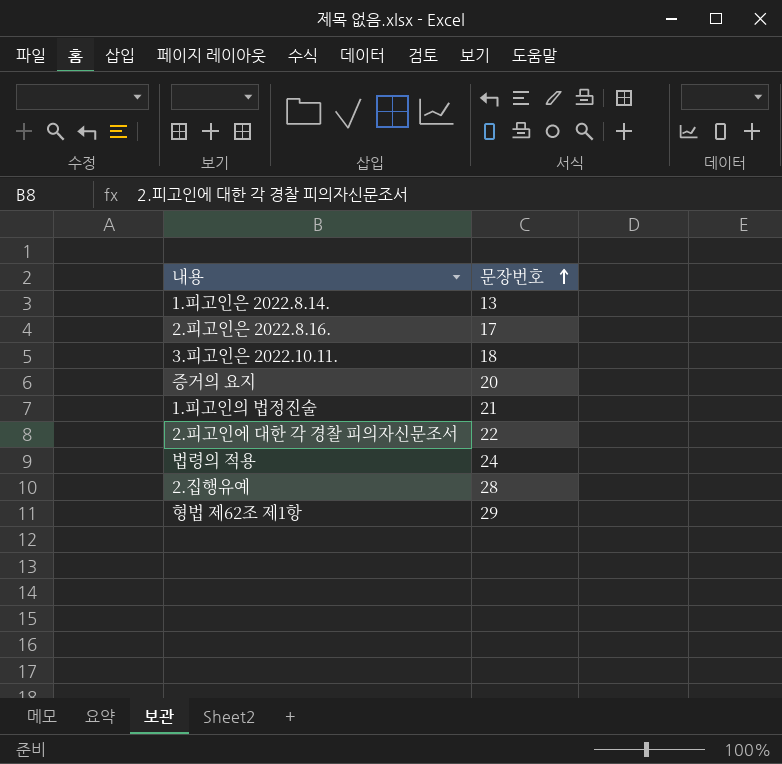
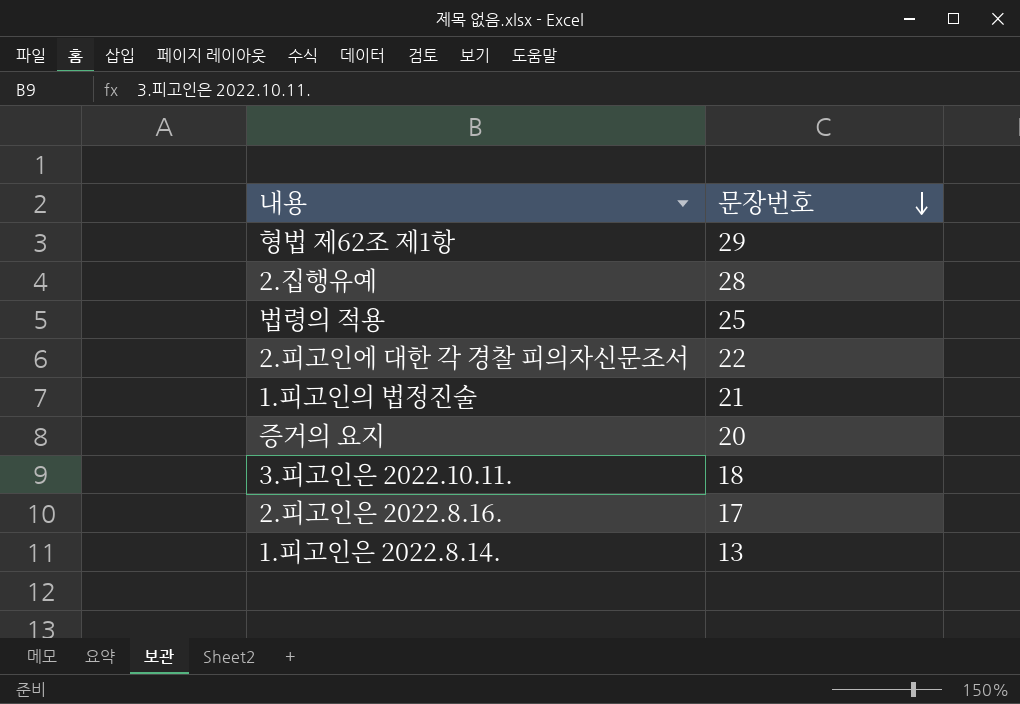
row order: 문장번호 ascending -> 문장번호 descending
법령의 적용 | 문장번호: 24 -> 25

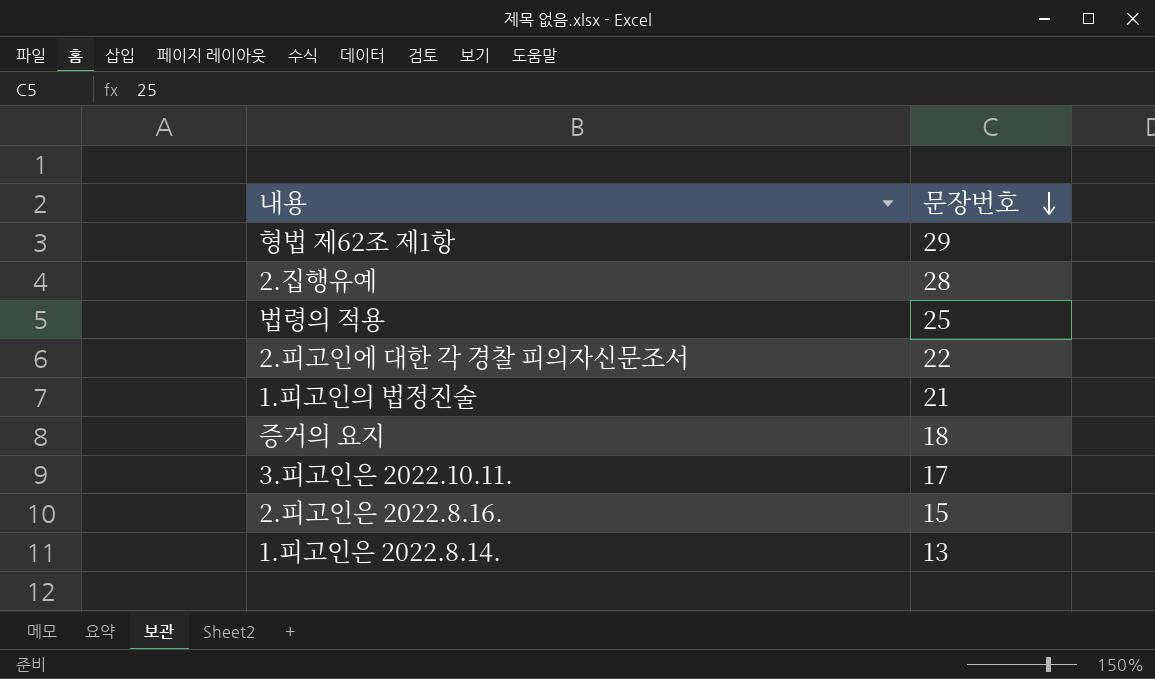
증거의 요지 | 문장번호: 20 -> 18
3.피고인은 2022.10.11. | 문장번호: 18 -> 17
2.피고인은 2022.8.16. | 문장번호: 17 -> 15

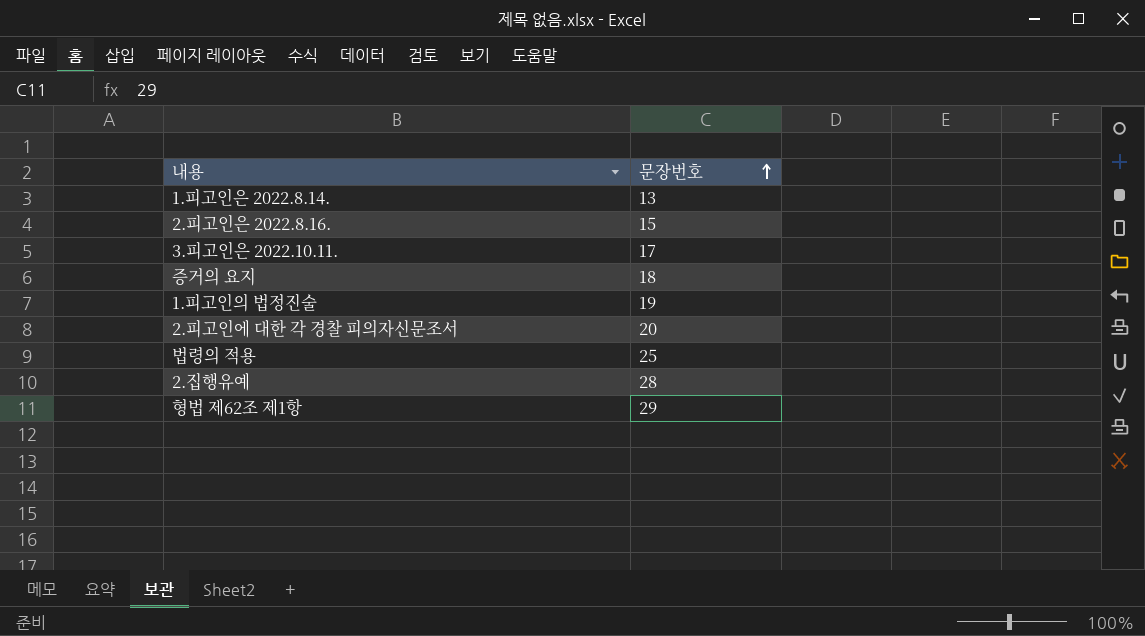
row order: 문장번호 descending -> 문장번호 ascending
1.피고인의 법정진술 | 문장번호: 21 -> 19
2.피고인에 대한 각 경찰 피의자신문조서 | 문장번호: 22 -> 20

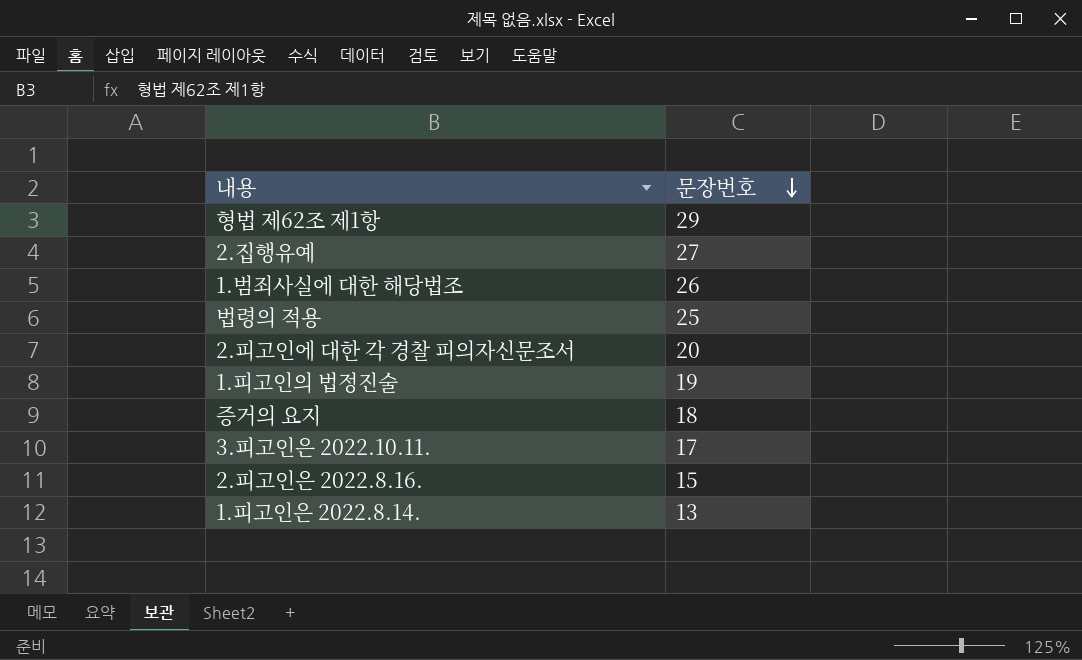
row order: 문장번호 ascending -> 문장번호 descending
2.집행유예 | 문장번호: 28 -> 27
row 1.범죄사실에 대한 해당법조: none -> 26

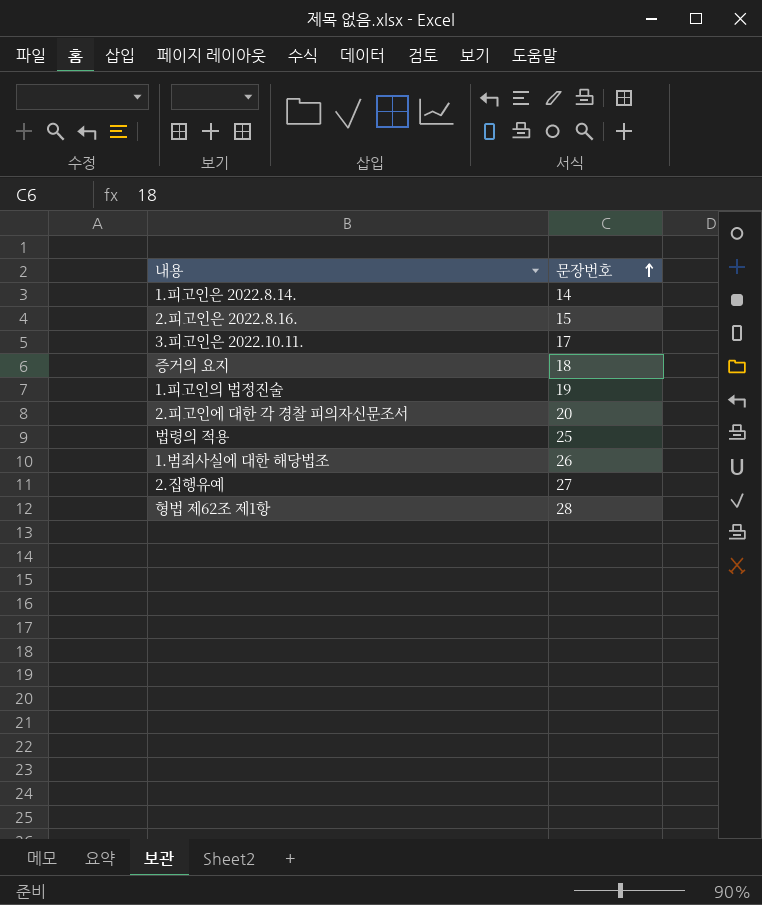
row order: 문장번호 descending -> 문장번호 ascending
1.피고인은 2022.8.14. | 문장번호: 13 -> 14
형법 제62조 제1항 | 문장번호: 29 -> 28

